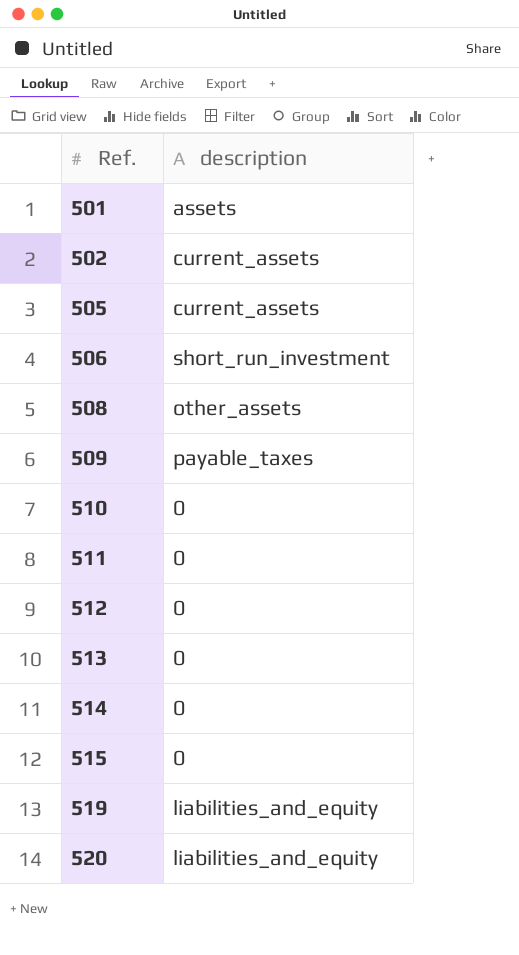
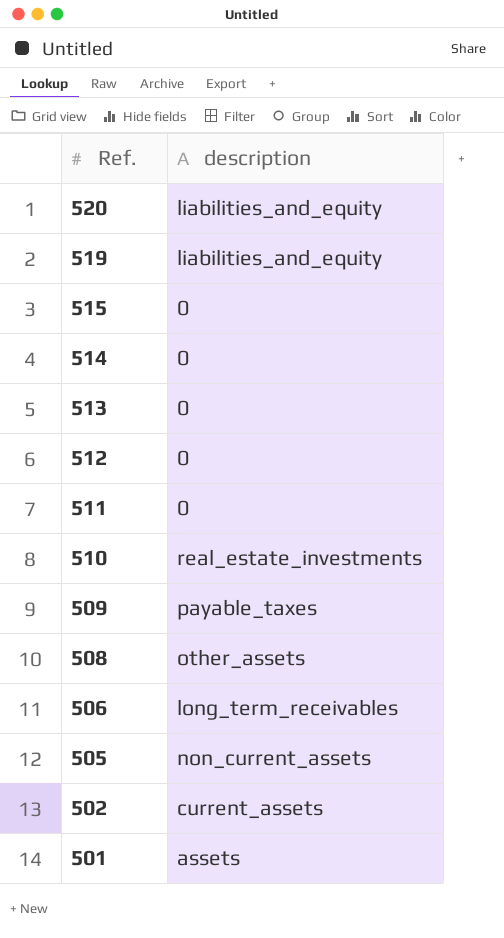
row order: Ref. ascending -> Ref. descending
510 | description: 0 -> real_estate_investments
506 | description: short_run_investment -> long_term_receivables
505 | description: current_assets -> non_current_assets

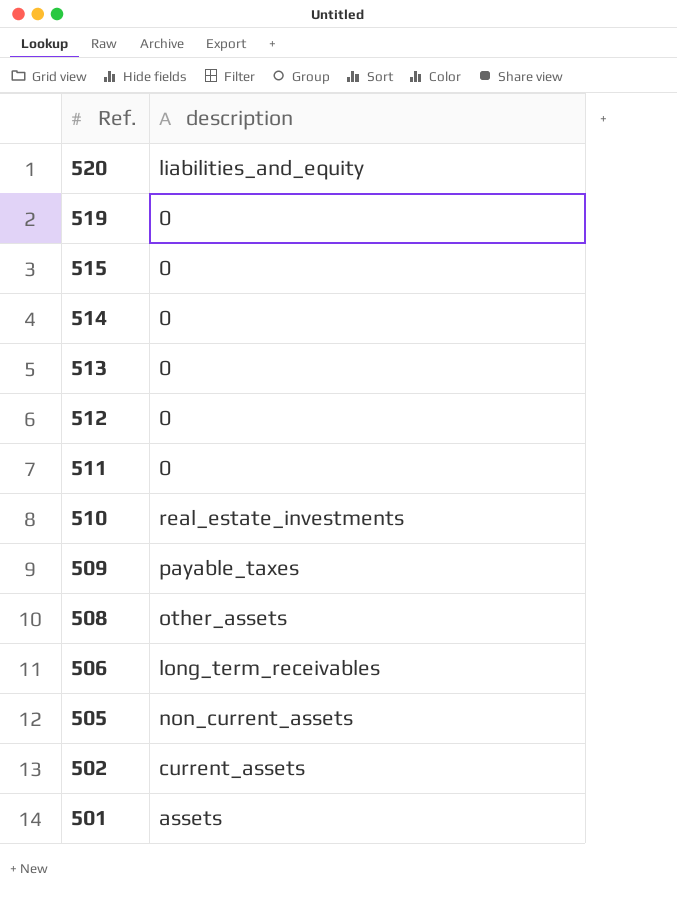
519 | description: liabilities_and_equity -> 0

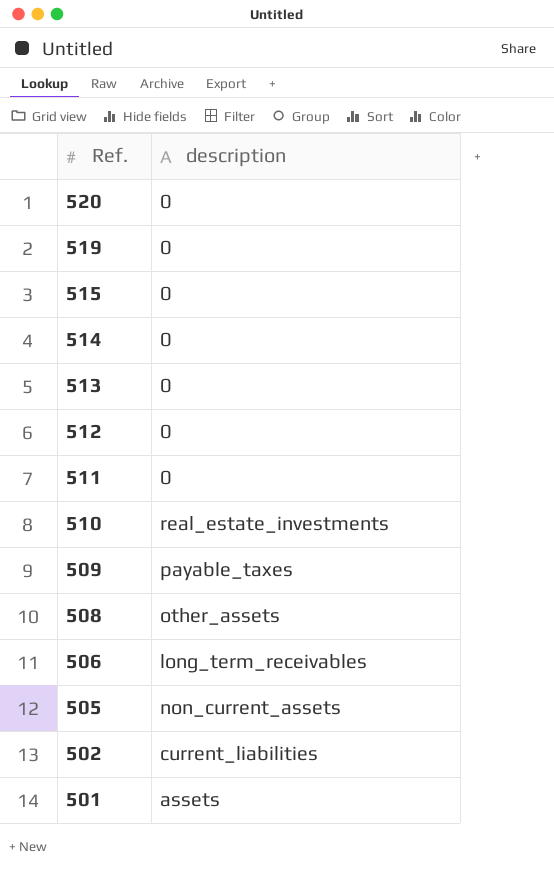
520 | description: liabilities_and_equity -> 0
502 | description: current_assets -> current_liabilities

